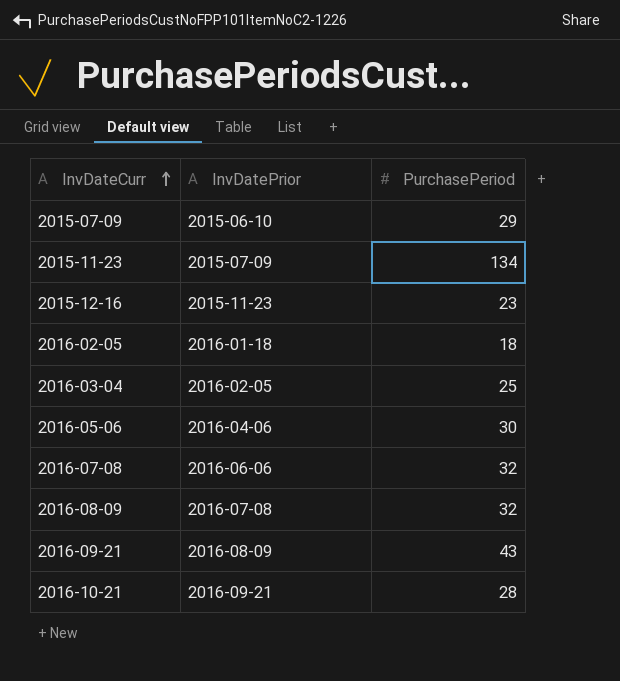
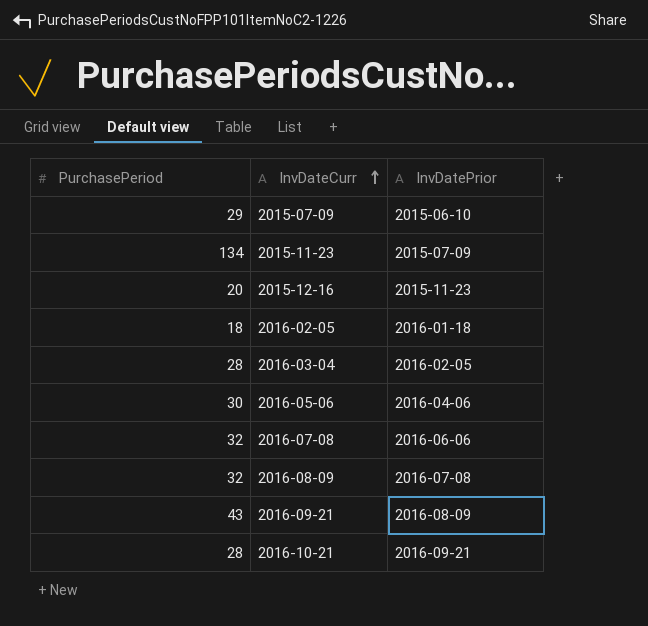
column PurchasePeriod | position: 3 -> 1
2015-12-16 | PurchasePeriod: 23 -> 20
2016-03-04 | PurchasePeriod: 25 -> 28

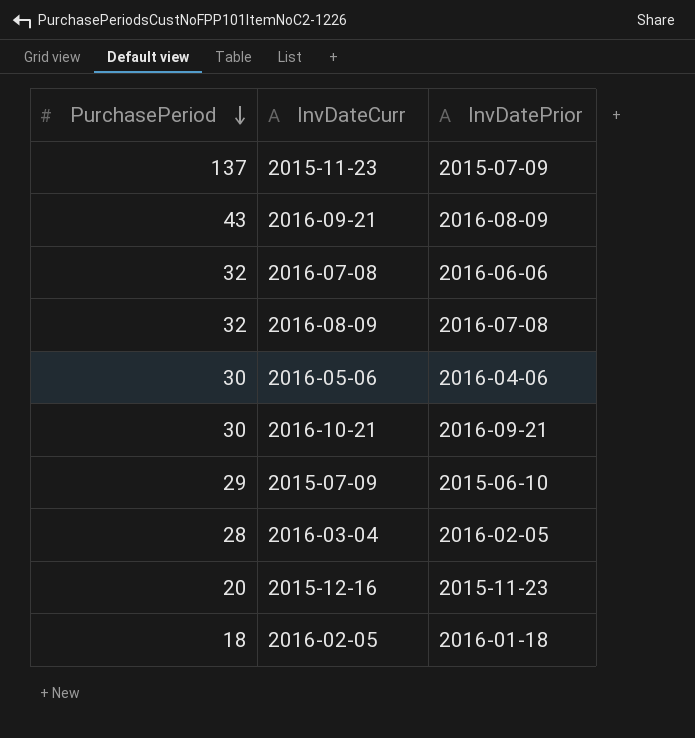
row order: InvDateCurr ascending -> PurchasePeriod descending
2015-11-23 | PurchasePeriod: 134 -> 137
2016-10-21 | PurchasePeriod: 28 -> 30

